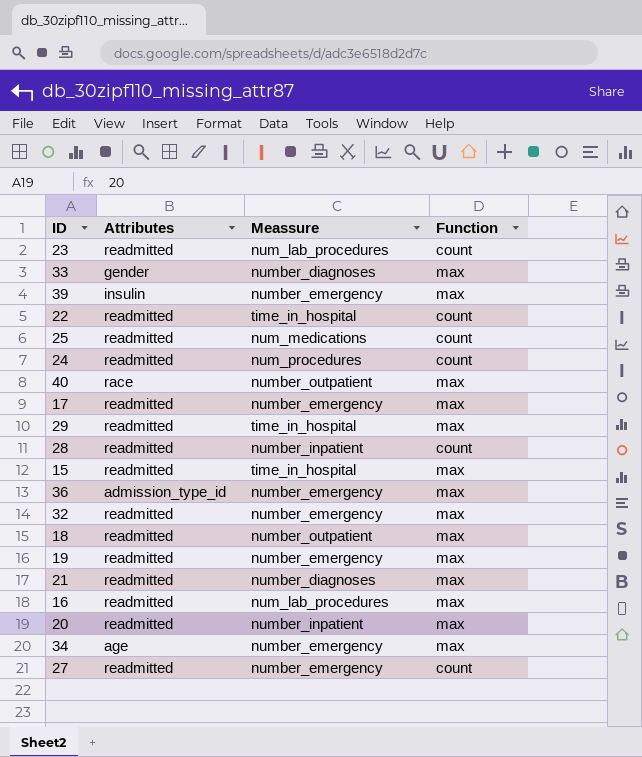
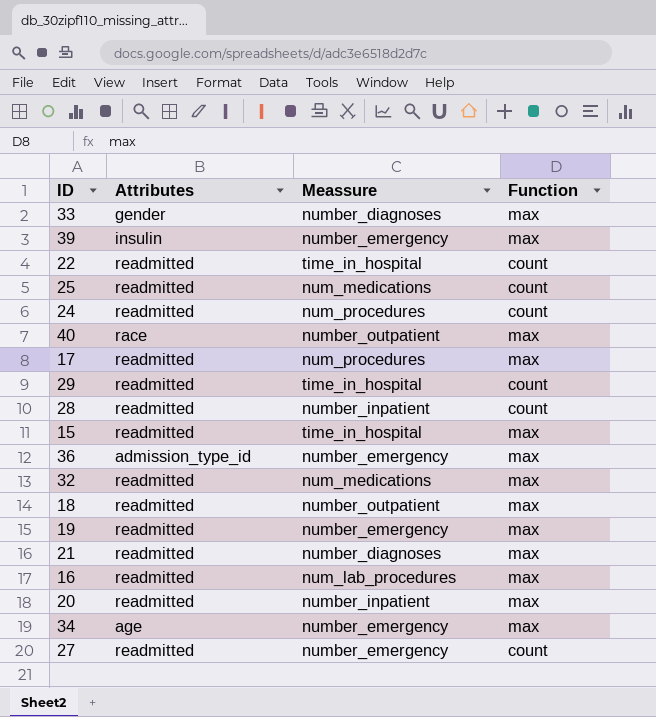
row 23: readmitted | num_lab_procedures | count -> none
17 | Meassure: number_emergency -> num_procedures
29 | Function: max -> count
32 | Meassure: number_emergency -> num_medications

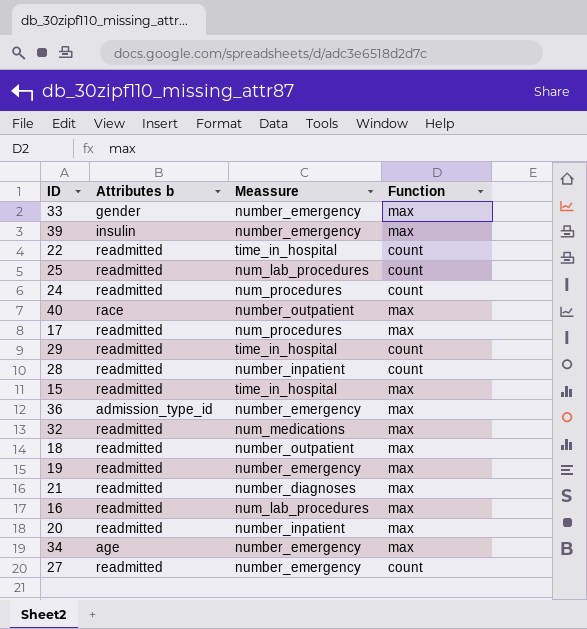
column name: Attributes -> Attributes b
33 | Meassure: number_diagnoses -> number_emergency
25 | Meassure: num_medications -> num_lab_procedures

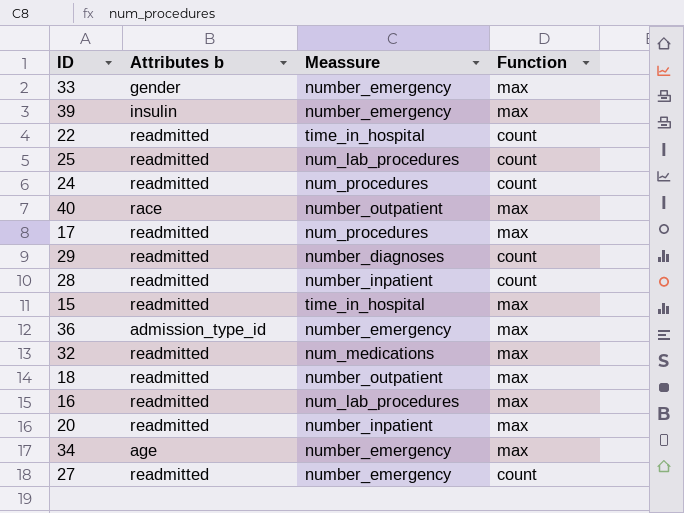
row 19: readmitted | number_emergency | max -> none
row 21: readmitted | number_diagnoses | max -> none
29 | Meassure: time_in_hospital -> number_diagnoses

